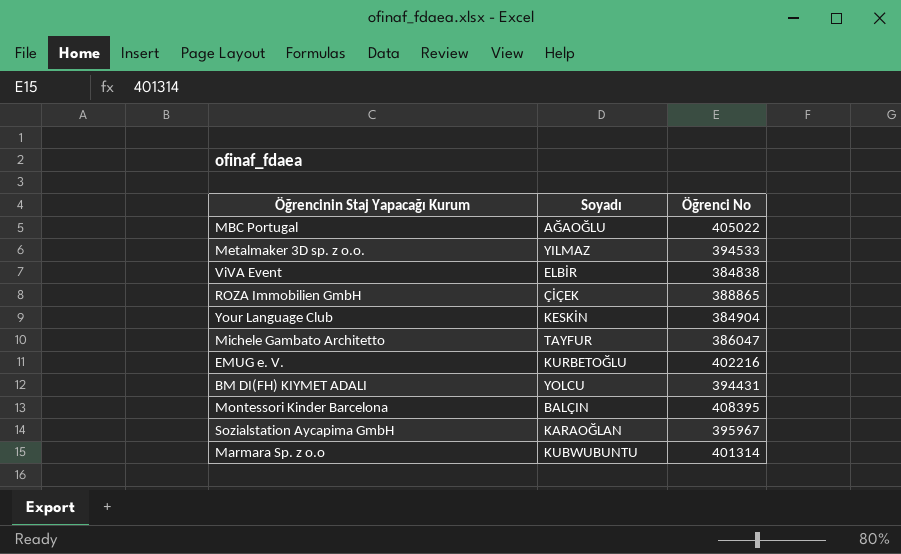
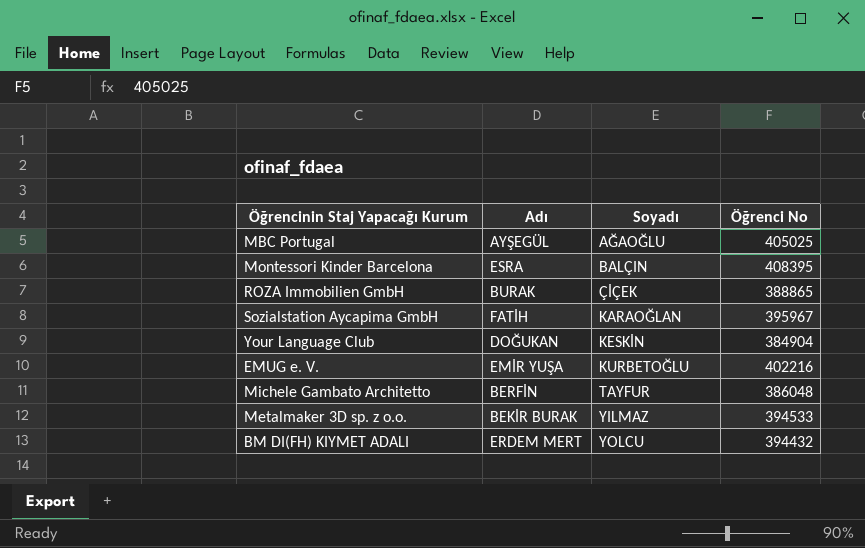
row order: none -> Soyadı ascending
column Adı | position: none -> 2
row ViVA Event: ELBİR | 384838 -> none
row Marmara Sp. z o.o: KUBWUBUNTU | 401314 -> none
MBC Portugal | Öğrenci No: 405022 -> 405025
Michele Gambato Architetto | Öğrenci No: 386047 -> 386048
BM DI(FH) KIYMET ADALI | Öğrenci No: 394431 -> 394432

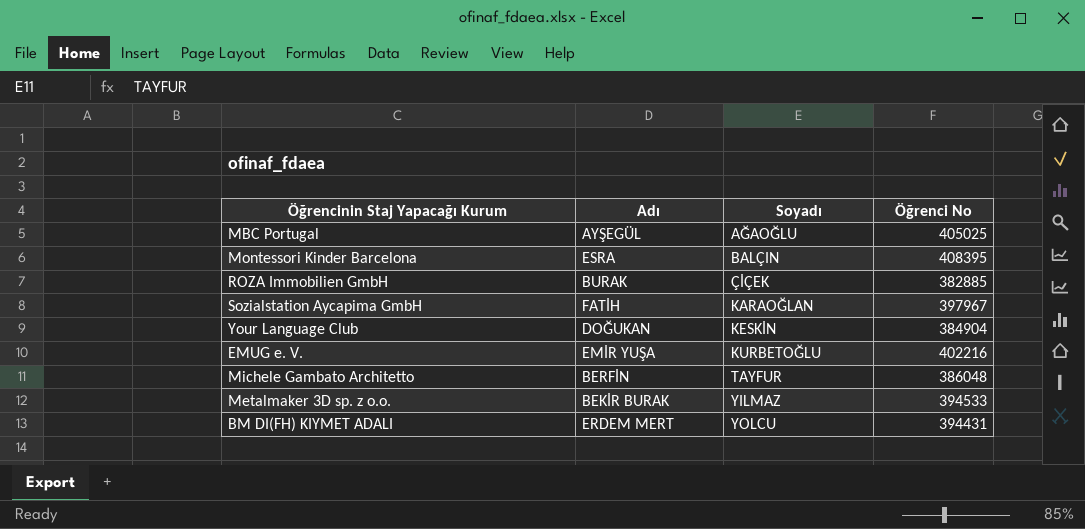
ROZA Immobilien GmbH | Öğrenci No: 388865 -> 382885
Sozialstation Aycapima GmbH | Öğrenci No: 395967 -> 397967
BM DI(FH) KIYMET ADALI | Öğrenci No: 394432 -> 394431

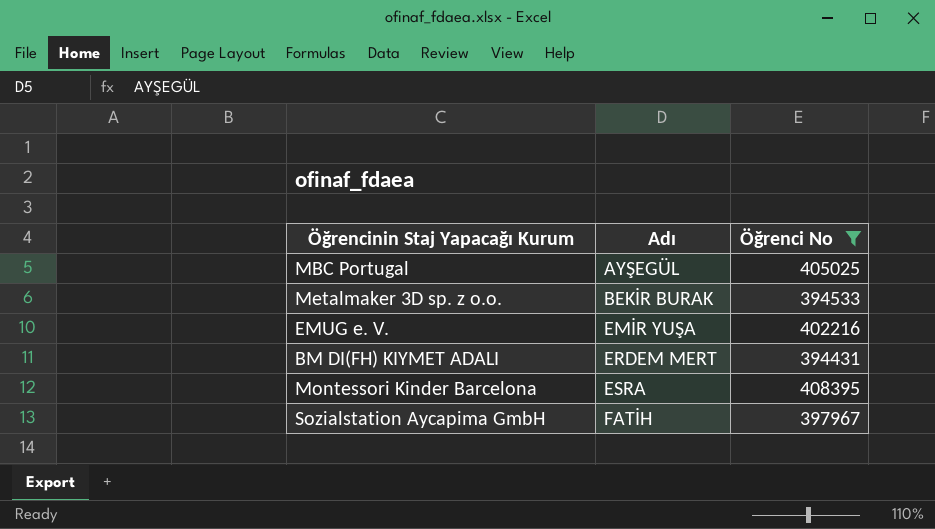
filter: none -> Öğrenci No >= 394431
row order: Soyadı ascending -> Adı ascending
column Soyadı | position: 3 -> none

